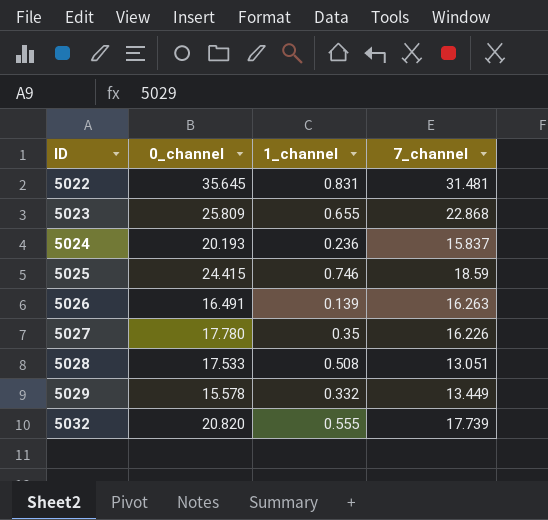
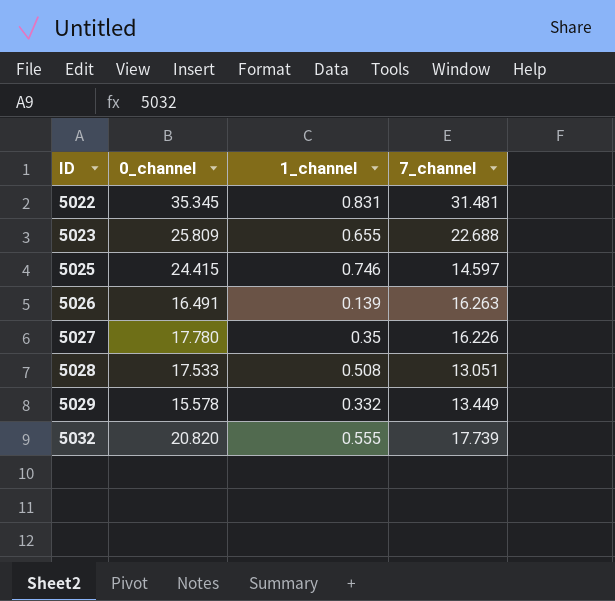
row 5024: 20.193 | 0.236 | 15.837 -> none
5022 | 0_channel: 35.645 -> 35.345
5023 | 7_channel: 22.868 -> 22.688
5025 | 7_channel: 18.59 -> 14.597

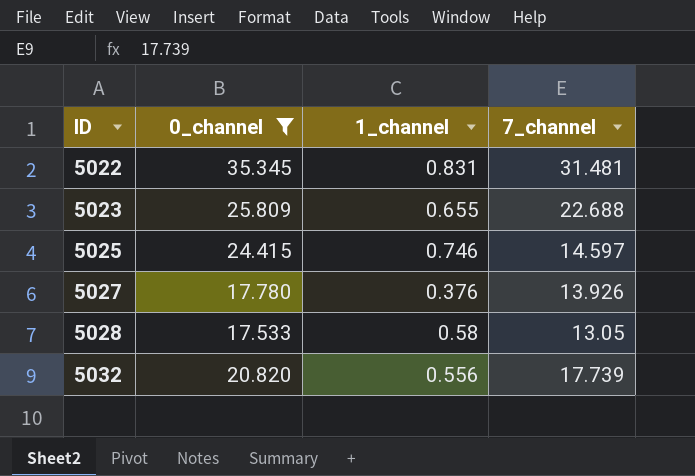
filter: none -> 0_channel >= 17.533
5027 | 1_channel: 0.35 -> 0.376
5027 | 7_channel: 16.226 -> 13.926
5028 | 1_channel: 0.508 -> 0.58
5028 | 7_channel: 13.051 -> 13.05
5032 | 1_channel: 0.555 -> 0.556

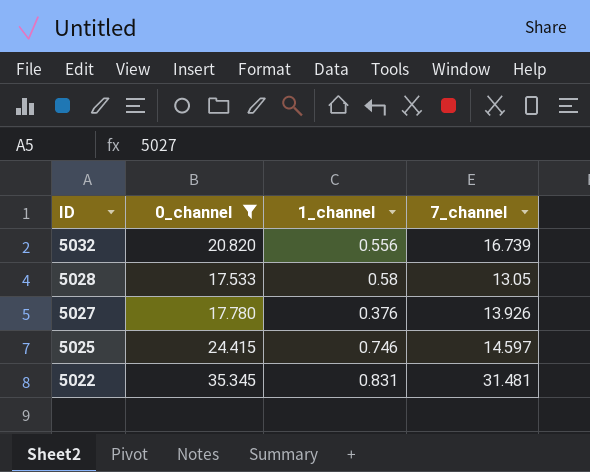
row order: ID ascending -> ID descending
row 5023: 25.809 | 0.655 | 22.688 -> none
5032 | 7_channel: 17.739 -> 16.739

